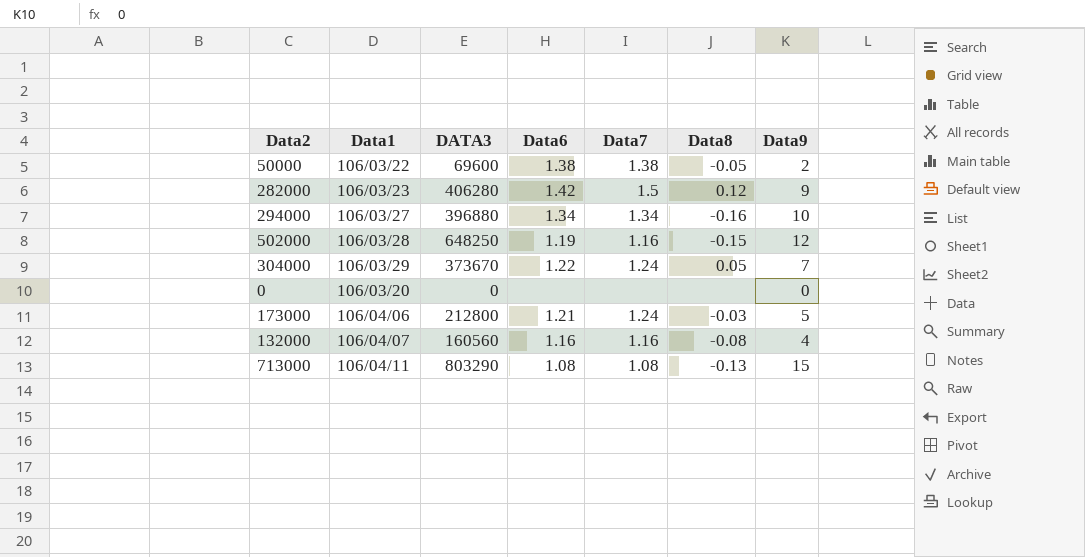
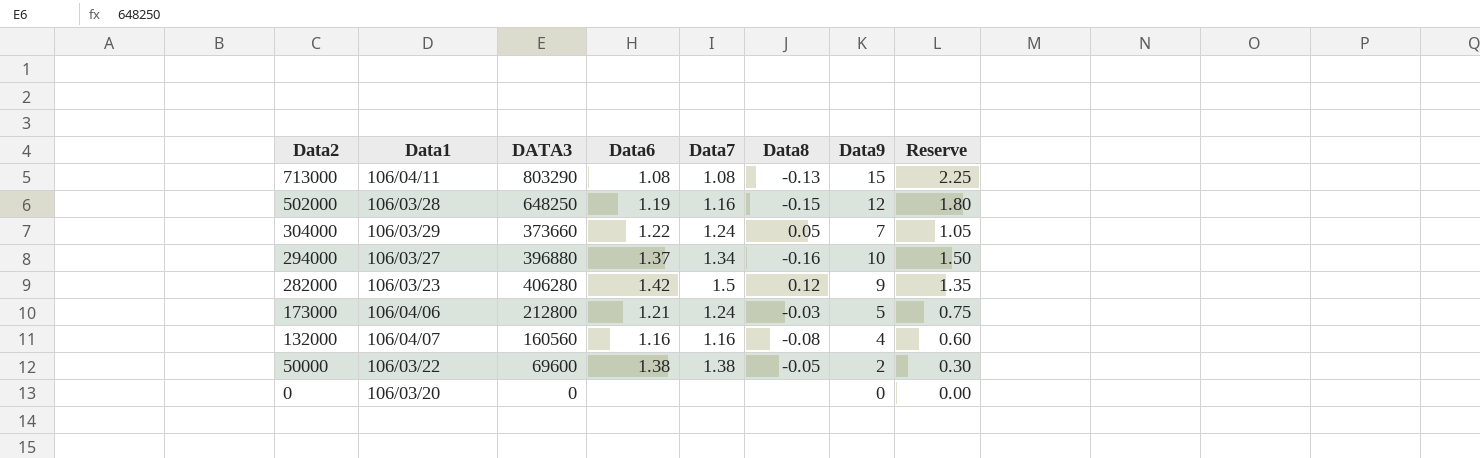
row order: none -> Data2 descending
column Reserve | formula: none -> [Data9] * 0.15
304000 | DATA3: 373670 -> 373660
294000 | Data6: 1.34 -> 1.37

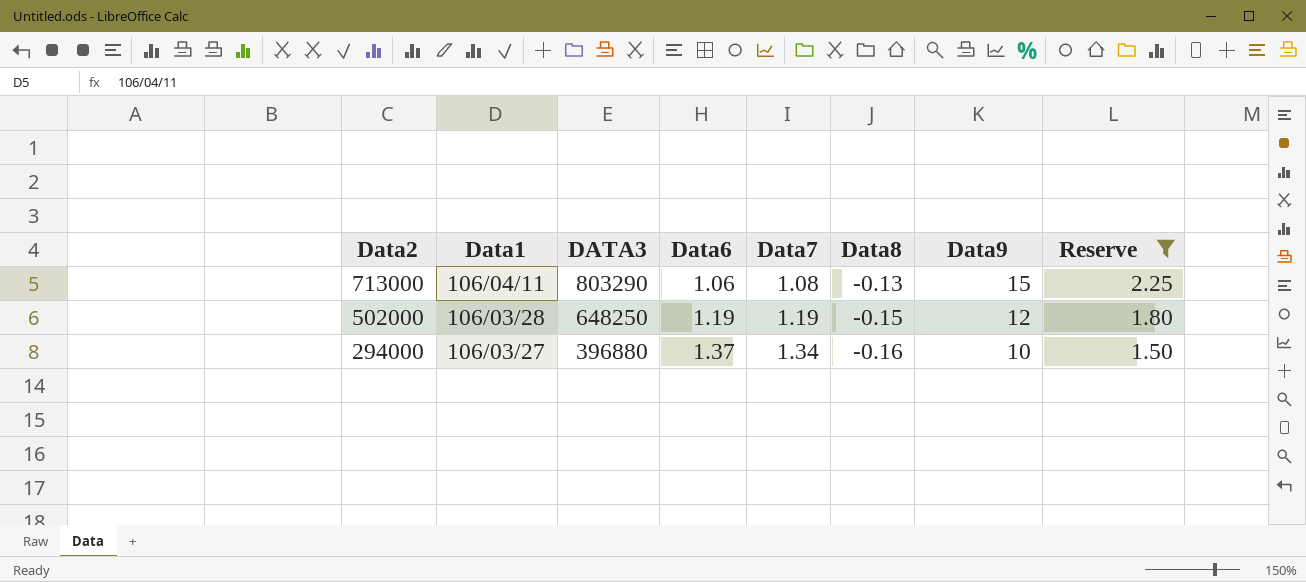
filter: none -> Reserve >= 1.50
713000 | Data6: 1.08 -> 1.06
502000 | Data7: 1.16 -> 1.19

